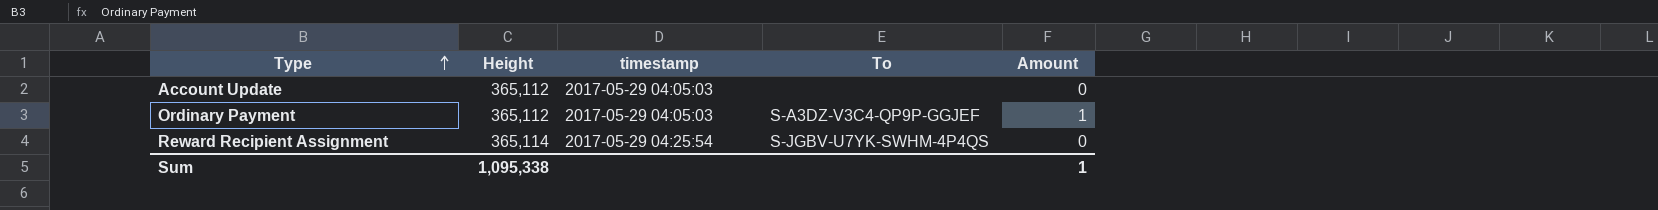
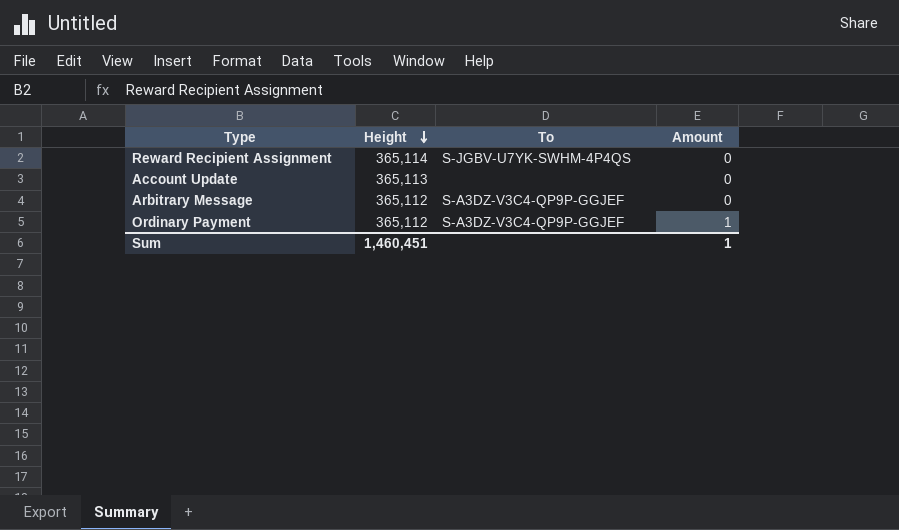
row order: Type ascending -> Height descending
column timestamp | position: 3 -> none
Account Update | Height: 365,112 -> 365,113
row Arbitrary Message: none -> 365,112 | S-A3DZ-V3C4-QP9P-GGJEF | 0
Sum | Height: 1,095,338 -> 1,460,451

